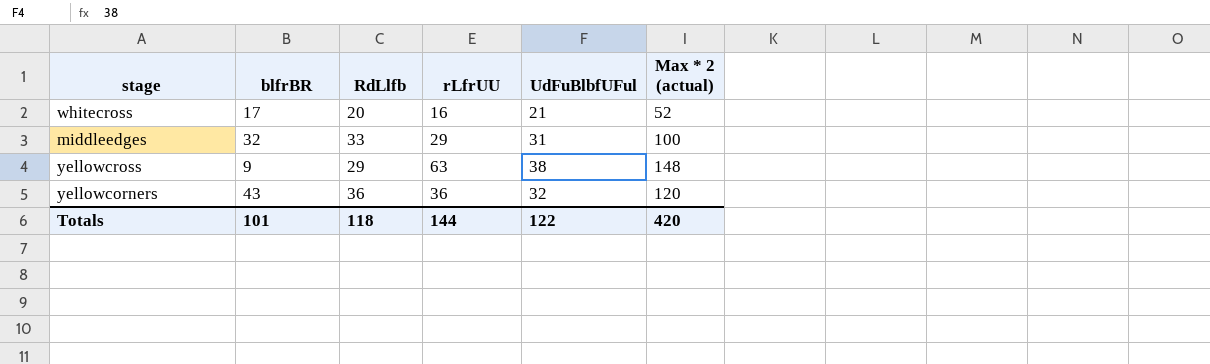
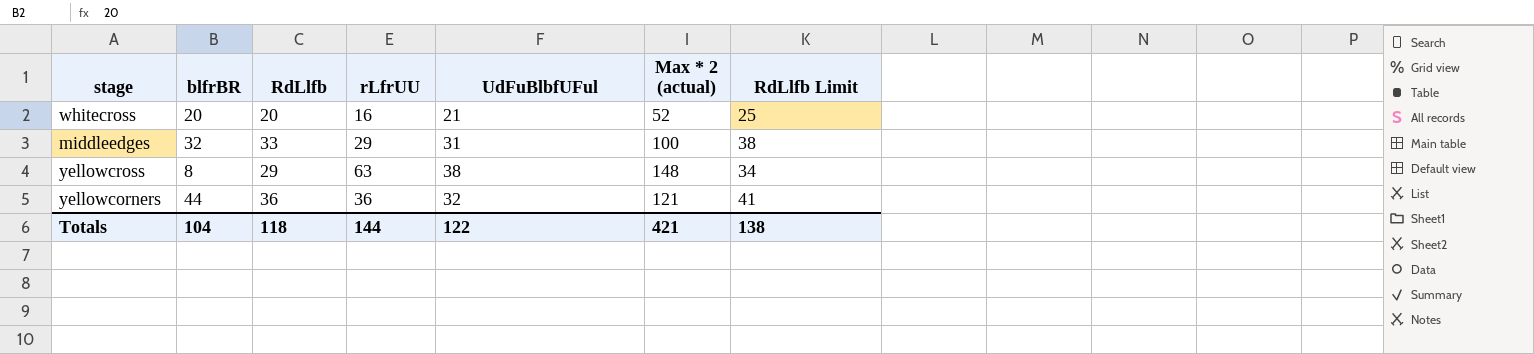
column RdLlfb Limit | formula: none -> [RdLlfb] + 5
whitecross | blfrBR: 17 -> 20
yellowcross | blfrBR: 9 -> 8
yellowcorners | blfrBR: 43 -> 44
yellowcorners | Max * 2 (actual): 120 -> 121
Totals | blfrBR: 101 -> 104
Totals | Max * 2 (actual): 420 -> 421

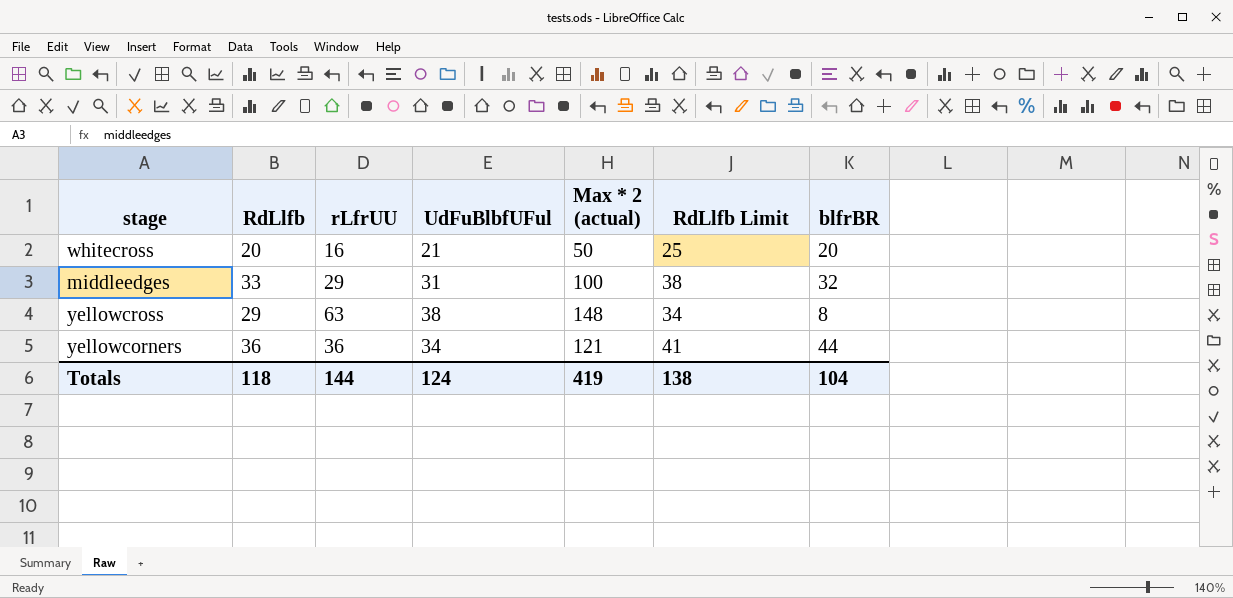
column blfrBR | position: 2 -> 7
whitecross | Max * 2 (actual): 52 -> 50
yellowcorners | UdFuBlbfUFul: 32 -> 34
Totals | UdFuBlbfUFul: 122 -> 124
Totals | Max * 2 (actual): 421 -> 419

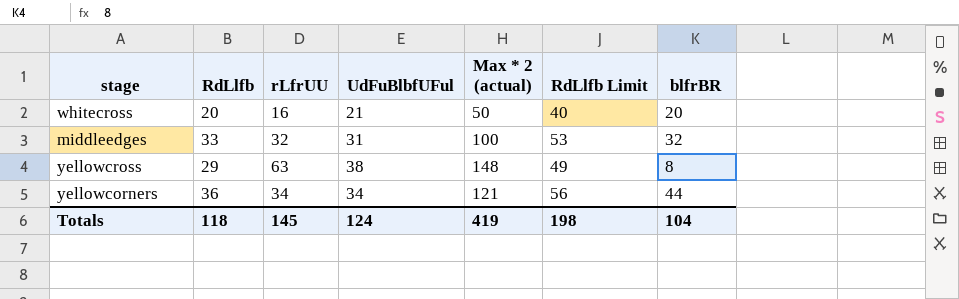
column RdLlfb Limit | formula: [RdLlfb] + 5 -> [RdLlfb] + 20
middleedges | rLfrUU: 29 -> 32
yellowcorners | rLfrUU: 36 -> 34
Totals | rLfrUU: 144 -> 145
Totals | RdLlfb Limit: 138 -> 198

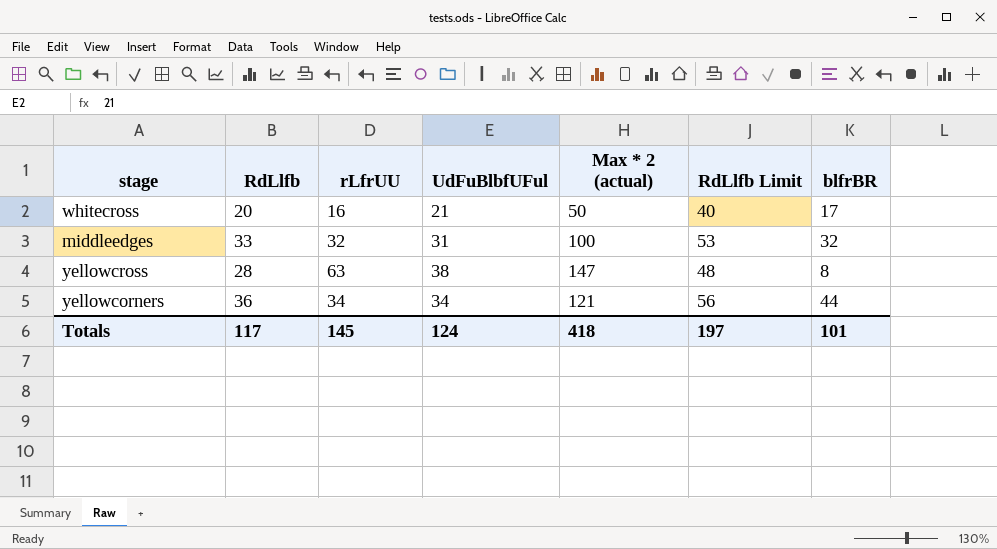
whitecross | blfrBR: 20 -> 17
yellowcross | RdLlfb: 29 -> 28
yellowcross | Max * 2 (actual): 148 -> 147
yellowcross | RdLlfb Limit: 49 -> 48
Totals | RdLlfb: 118 -> 117
Totals | Max * 2 (actual): 419 -> 418
Totals | RdLlfb Limit: 198 -> 197
Totals | blfrBR: 104 -> 101

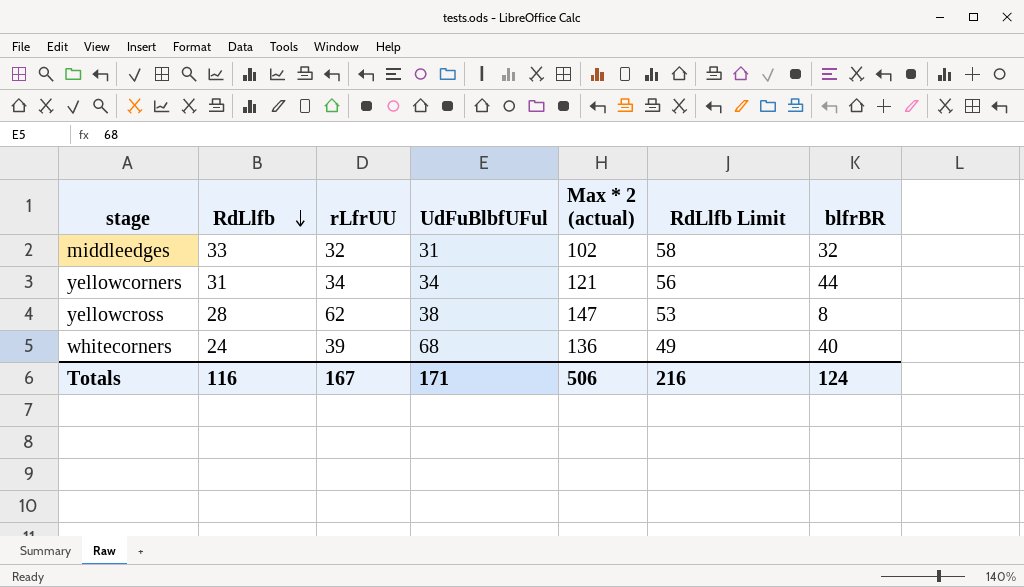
row order: none -> RdLlfb descending
column RdLlfb Limit | formula: [RdLlfb] + 20 -> [RdLlfb] + 25
row whitecross: 20 | 16 | 21 | 50 | 40 | 17 -> none
middleedges | Max * 2 (actual): 100 -> 102
yellowcorners | RdLlfb: 36 -> 31
yellowcross | rLfrUU: 63 -> 62
row whitecorners: none -> 24 | 39 | 68 | 136 | 49 | 40
Totals | RdLlfb: 117 -> 116
Totals | rLfrUU: 145 -> 167
Totals | UdFuBlbfUFul: 124 -> 171
Totals | Max * 2 (actual): 418 -> 506
Totals | RdLlfb Limit: 197 -> 216
Totals | blfrBR: 101 -> 124

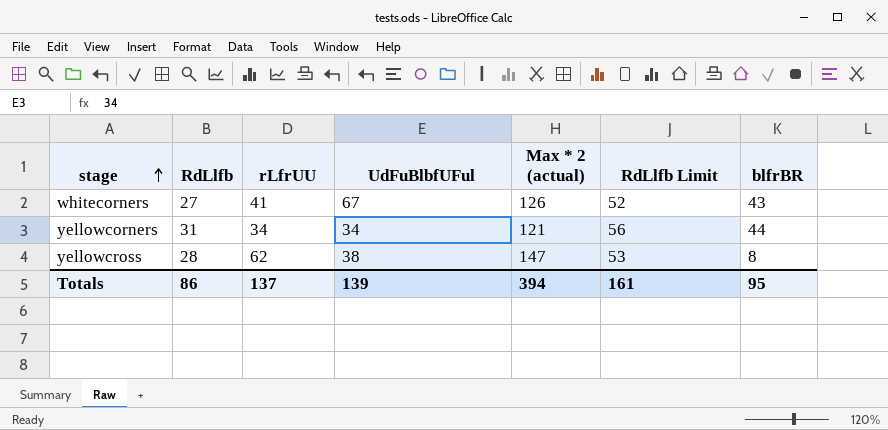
row order: RdLlfb descending -> stage ascending
row middleedges: 33 | 32 | 31 | 102 | 58 | 32 -> none
whitecorners | RdLlfb: 24 -> 27
whitecorners | rLfrUU: 39 -> 41
whitecorners | UdFuBlbfUFul: 68 -> 67
whitecorners | Max * 2 (actual): 136 -> 126
whitecorners | RdLlfb Limit: 49 -> 52
whitecorners | blfrBR: 40 -> 43
Totals | RdLlfb: 116 -> 86
Totals | rLfrUU: 167 -> 137
Totals | UdFuBlbfUFul: 171 -> 139
Totals | Max * 2 (actual): 506 -> 394
Totals | RdLlfb Limit: 216 -> 161
Totals | blfrBR: 124 -> 95

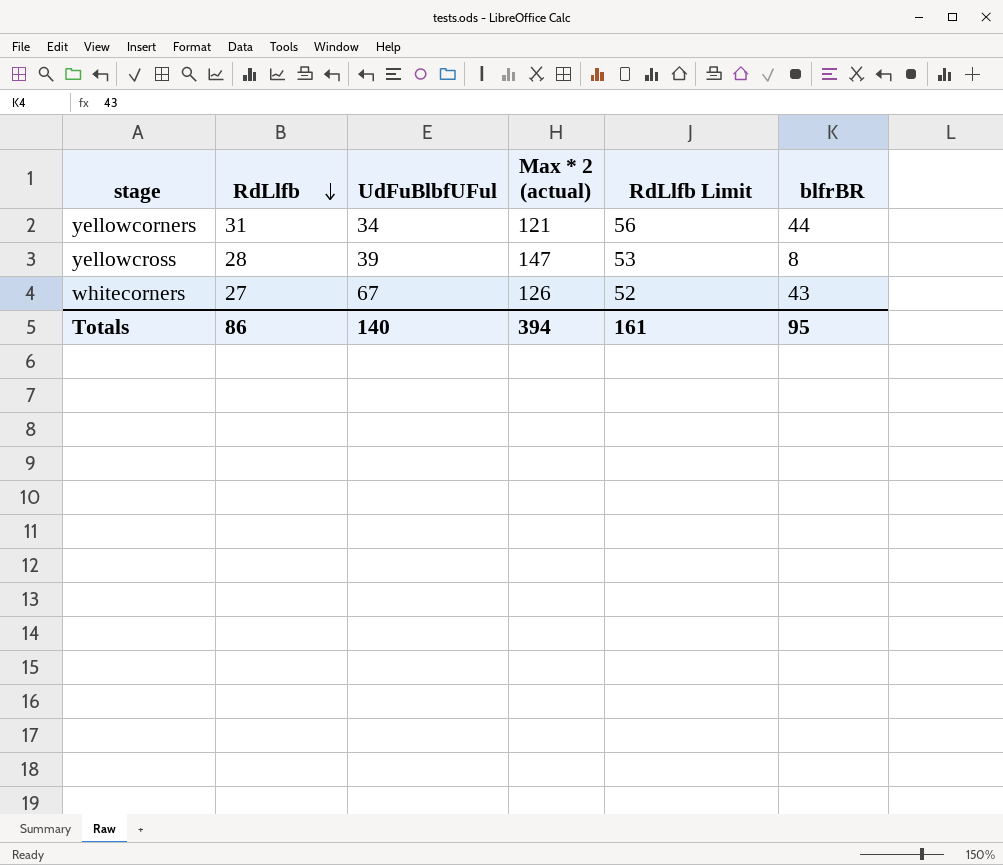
row order: stage ascending -> RdLlfb descending
column rLfrUU | position: 3 -> none
yellowcross | UdFuBlbfUFul: 38 -> 39
Totals | UdFuBlbfUFul: 139 -> 140

